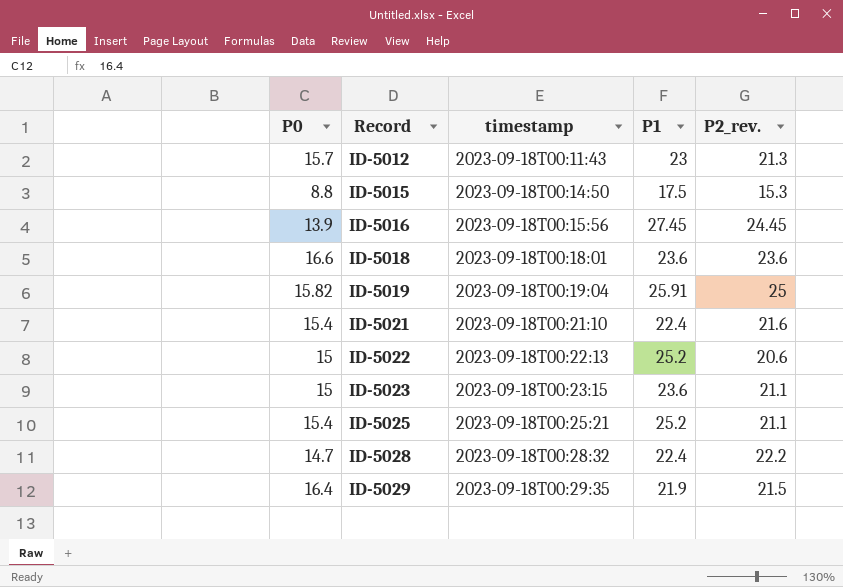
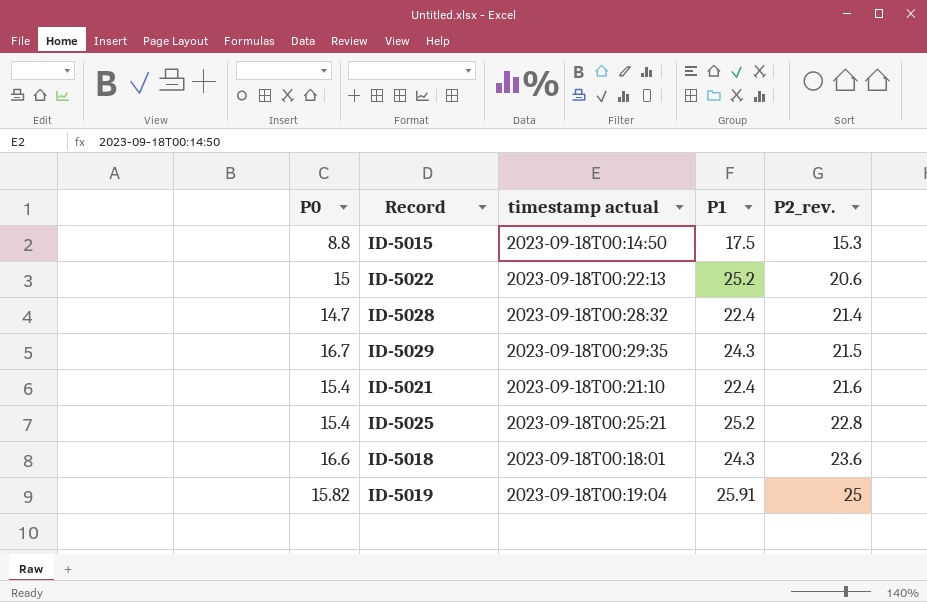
row order: Record ascending -> P2_rev. ascending
column name: timestamp -> timestamp actual
row ID-5012: 15.7 | 2023-09-18T00:11:43 | 23 | 21.3 -> none
row ID-5016: 13.9 | 2023-09-18T00:15:56 | 27.45 | 24.45 -> none
row ID-5023: 15 | 2023-09-18T00:23:15 | 23.6 | 21.1 -> none
ID-5028 | P2_rev.: 22.2 -> 21.4
ID-5029 | P0: 16.4 -> 16.7
ID-5029 | P1: 21.9 -> 24.3
ID-5025 | P2_rev.: 21.1 -> 22.8
ID-5018 | P1: 23.6 -> 24.3

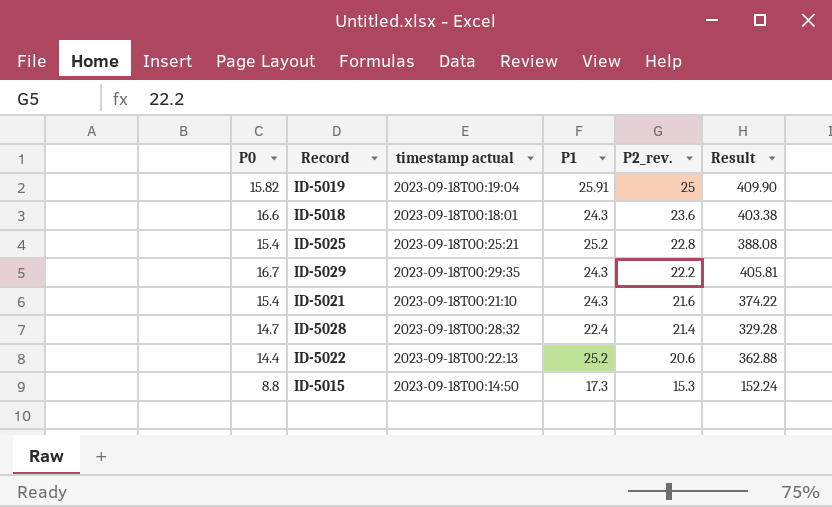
row order: P2_rev. ascending -> P2_rev. descending
column Result | formula: none -> [P0] * [P1]
ID-5029 | P2_rev.: 21.5 -> 22.2
ID-5021 | P1: 22.4 -> 24.3
ID-5022 | P0: 15 -> 14.4
ID-5015 | P1: 17.5 -> 17.3

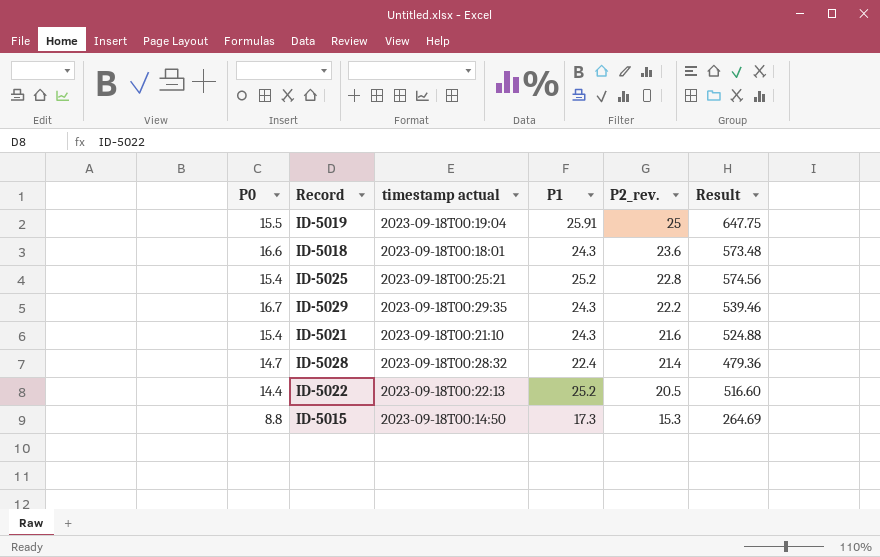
column Result | formula: [P0] * [P1] -> [P1] * [P2_rev.]
ID-5019 | P0: 15.82 -> 15.5
ID-5022 | P2_rev.: 20.6 -> 20.5

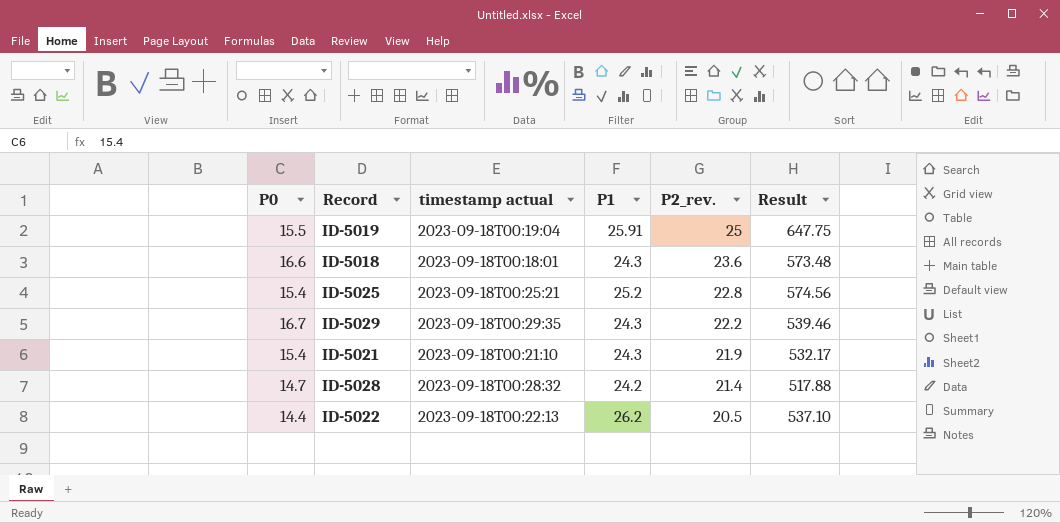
row ID-5015: 8.8 | 2023-09-18T00:14:50 | 17.3 | 15.3 | 264.69 -> none
ID-5021 | P2_rev.: 21.6 -> 21.9
ID-5021 | Result: 524.88 -> 532.17
ID-5028 | P1: 22.4 -> 24.2
ID-5028 | Result: 479.36 -> 517.88
ID-5022 | P1: 25.2 -> 26.2
ID-5022 | Result: 516.60 -> 537.10

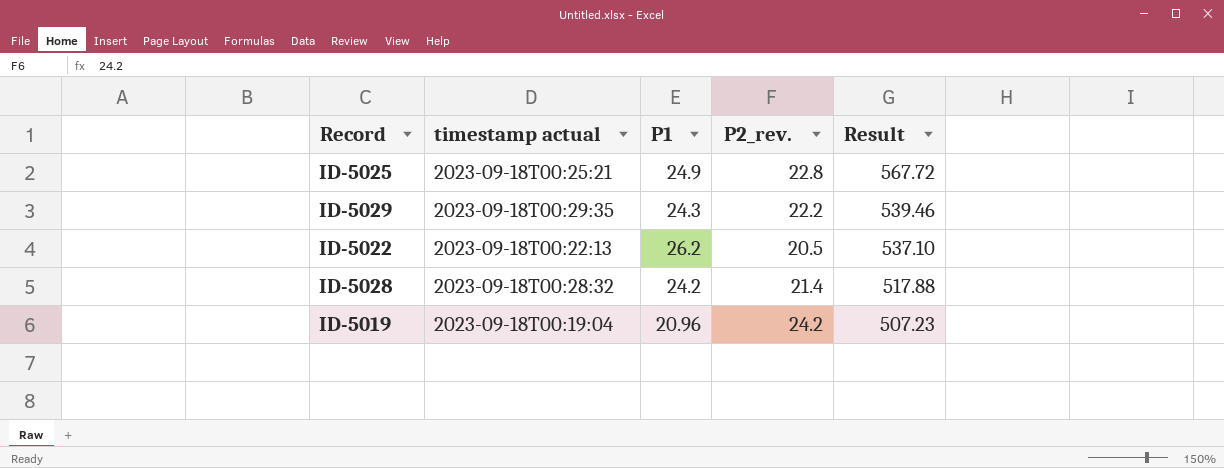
row order: P2_rev. descending -> Result descending
column P0 | position: 1 -> none
row ID-5018: 16.6 | 2023-09-18T00:18:01 | 24.3 | 23.6 | 573.48 -> none
row ID-5021: 15.4 | 2023-09-18T00:21:10 | 24.3 | 21.9 | 532.17 -> none
ID-5025 | P1: 25.2 -> 24.9
ID-5025 | Result: 574.56 -> 567.72
ID-5019 | P1: 25.91 -> 20.96
ID-5019 | P2_rev.: 25 -> 24.2
ID-5019 | Result: 647.75 -> 507.23

